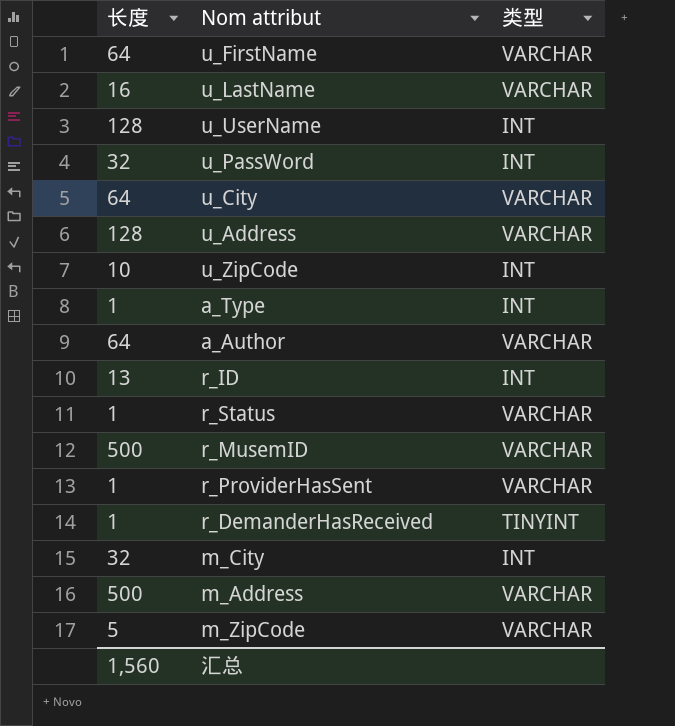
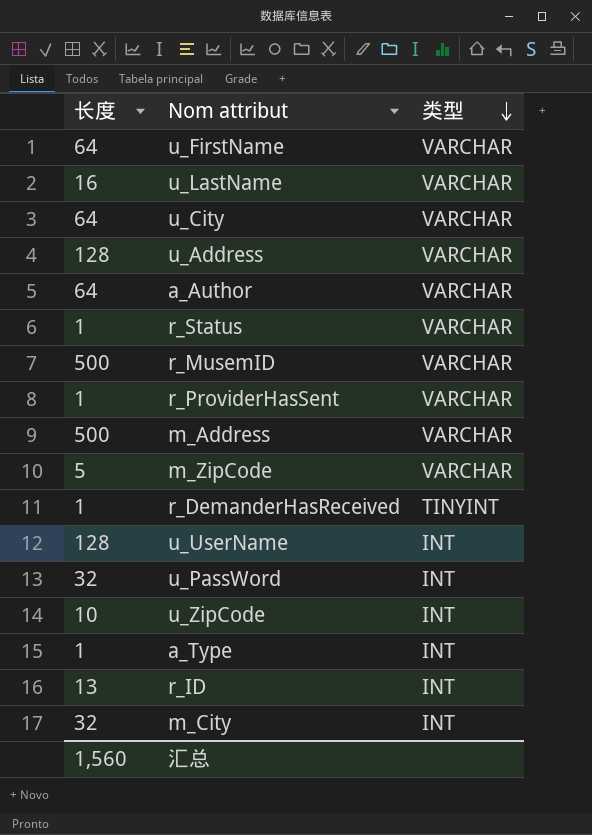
row order: none -> 类型 descending

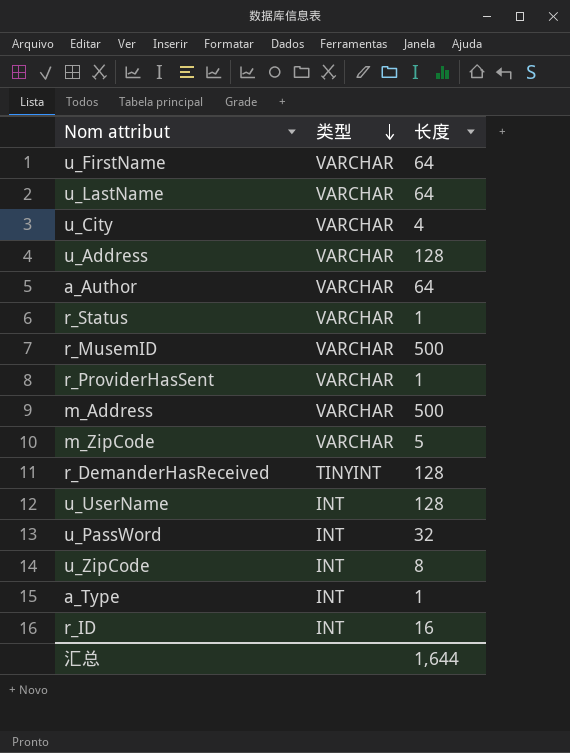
column 长度 | position: 1 -> 3
row m_City: 32 | INT -> none
u_LastName | 长度: 16 -> 64
u_City | 长度: 64 -> 4
r_DemanderHasReceived | 长度: 1 -> 128
u_ZipCode | 长度: 10 -> 8
r_ID | 长度: 13 -> 16
汇总 | 长度: 1,560 -> 1,644

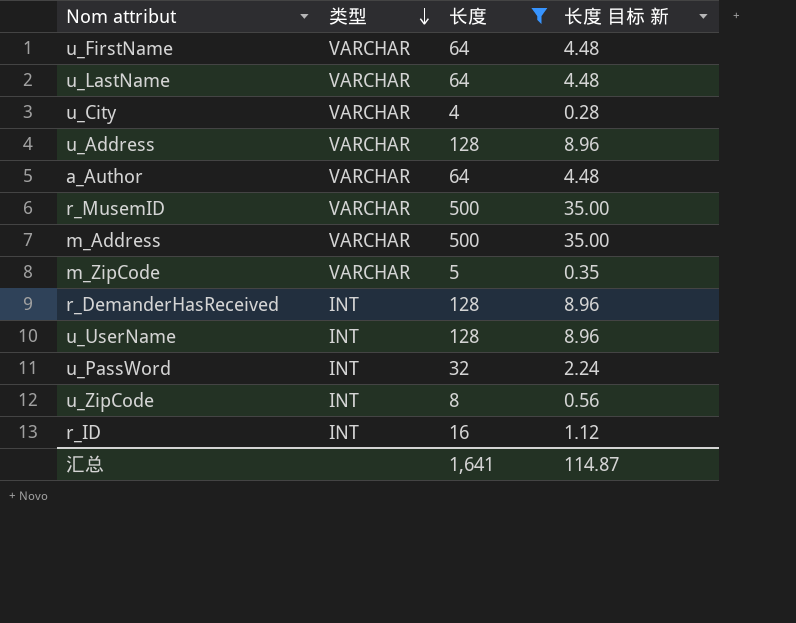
filter: none -> 长度 != 1
column 长度 目标 新 | formula: none -> [长度] * 0.07
r_DemanderHasReceived | 类型: TINYINT -> INT
汇总 | 长度: 1,644 -> 1,641

